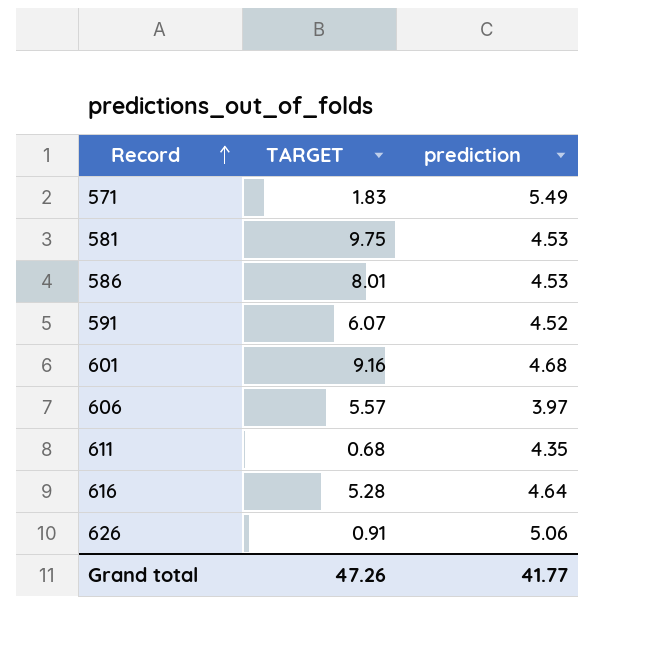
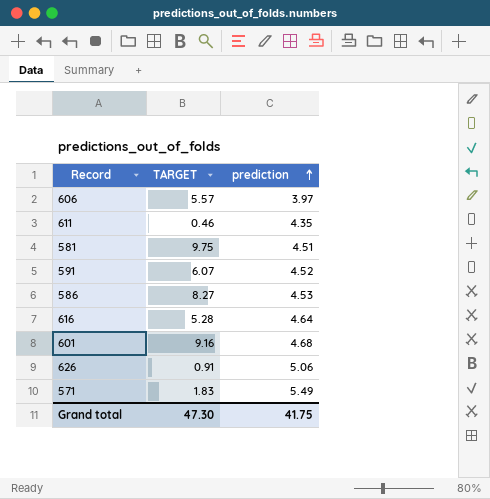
row order: Record ascending -> prediction ascending
611 | TARGET: 0.68 -> 0.46
581 | prediction: 4.53 -> 4.51
586 | TARGET: 8.01 -> 8.27
Grand total | TARGET: 47.26 -> 47.30
Grand total | prediction: 41.77 -> 41.75

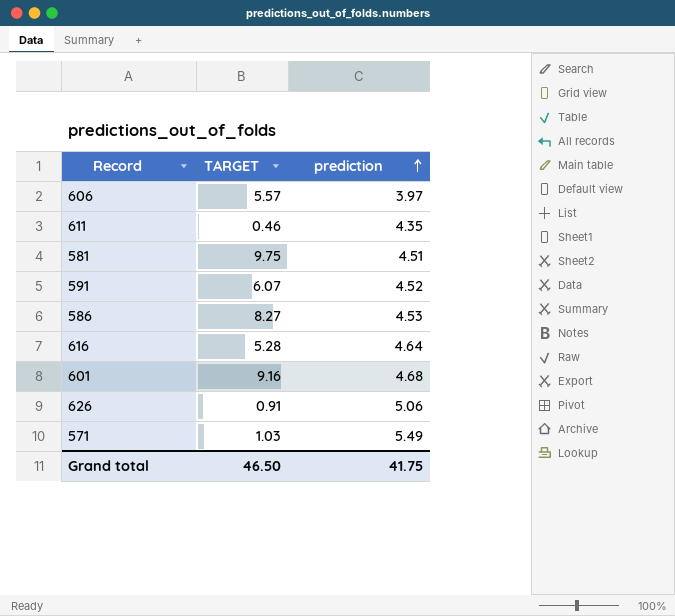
571 | TARGET: 1.83 -> 1.03
Grand total | TARGET: 47.30 -> 46.50

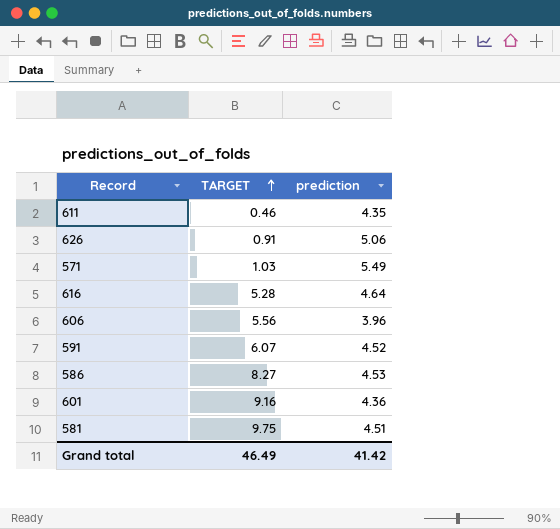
row order: prediction ascending -> TARGET ascending
606 | TARGET: 5.57 -> 5.56
606 | prediction: 3.97 -> 3.96
601 | prediction: 4.68 -> 4.36
Grand total | TARGET: 46.50 -> 46.49
Grand total | prediction: 41.75 -> 41.42

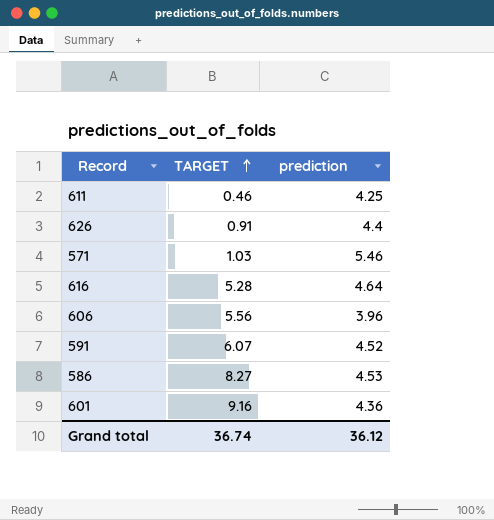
row 581: 9.75 | 4.51 -> none
611 | prediction: 4.35 -> 4.25
626 | prediction: 5.06 -> 4.4
571 | prediction: 5.49 -> 5.46
Grand total | TARGET: 46.49 -> 36.74
Grand total | prediction: 41.42 -> 36.12

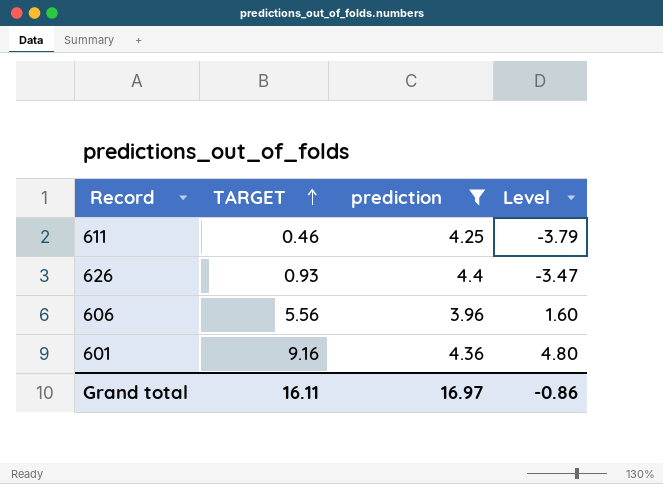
filter: none -> prediction <= 4.4
column Level | formula: none -> [TARGET] - [prediction]
626 | TARGET: 0.91 -> 0.93
Grand total | TARGET: 36.74 -> 16.11
Grand total | prediction: 36.12 -> 16.97

